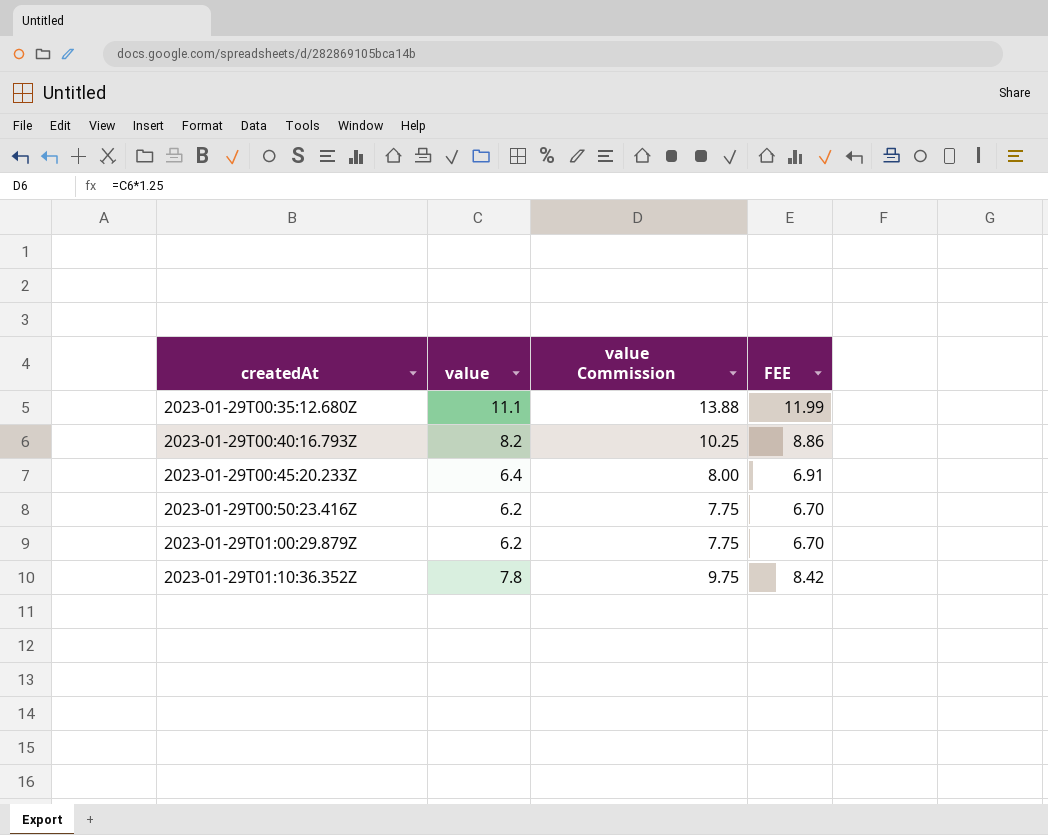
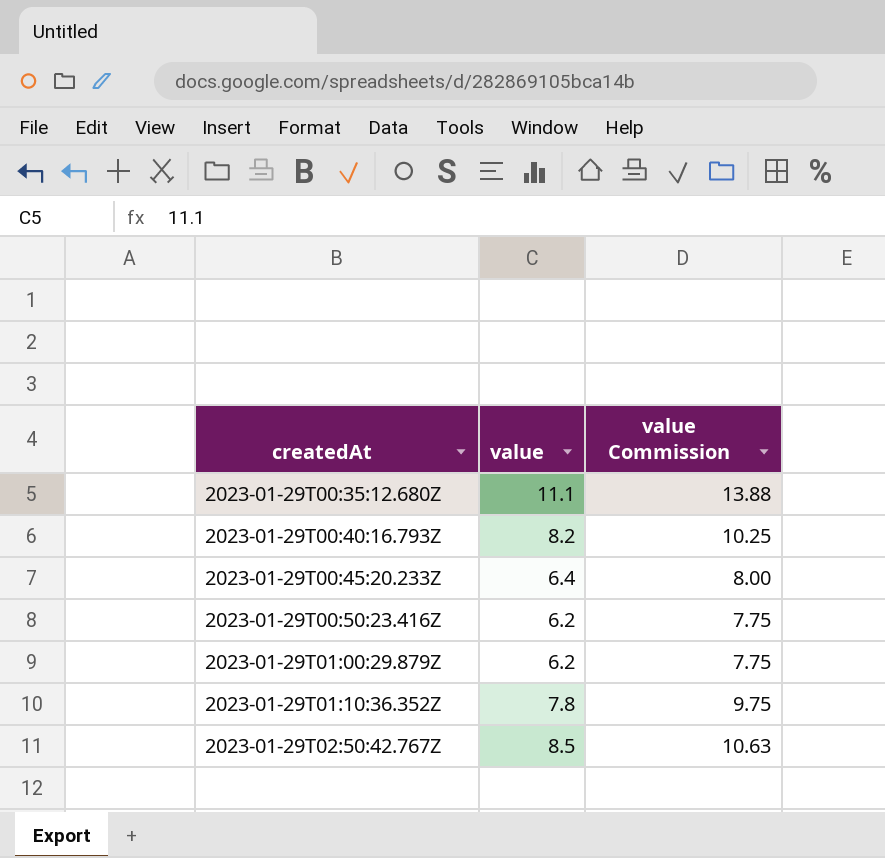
column FEE | formula: [value] * 1.08 -> none
row 2023-01-29T02:50:42.767Z: none -> 8.5 | 10.63

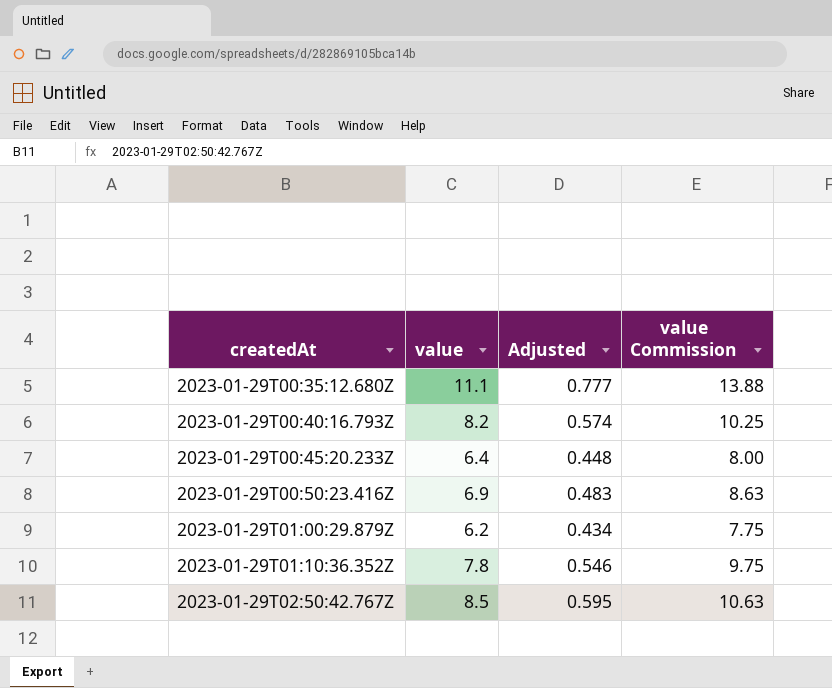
column Adjusted | formula: none -> [value] * 0.07
2023-01-29T00:50:23.416Z | value: 6.2 -> 6.9
2023-01-29T00:50:23.416Z | value Commission: 7.75 -> 8.63

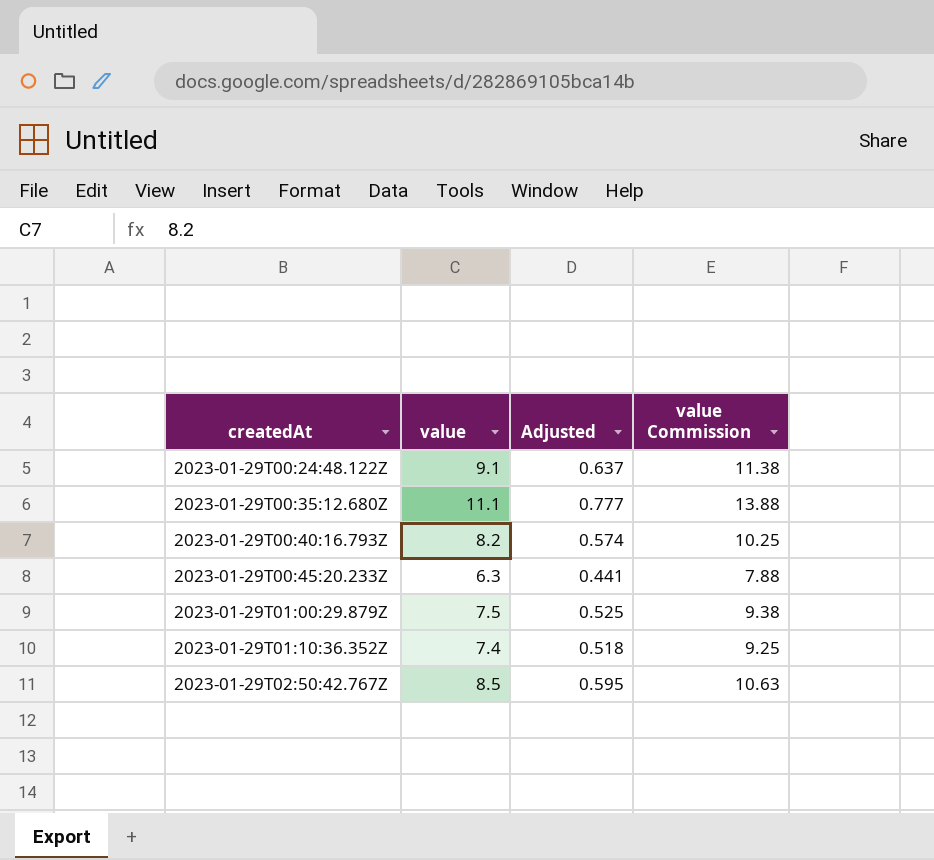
row 2023-01-29T00:50:23.416Z: 6.9 | 0.483 | 8.63 -> none
row 2023-01-29T00:24:48.122Z: none -> 9.1 | 0.637 | 11.38
2023-01-29T00:45:20.233Z | value: 6.4 -> 6.3
2023-01-29T00:45:20.233Z | Adjusted: 0.448 -> 0.441
2023-01-29T00:45:20.233Z | value Commission: 8.00 -> 7.88
2023-01-29T01:00:29.879Z | value: 6.2 -> 7.5
2023-01-29T01:00:29.879Z | Adjusted: 0.434 -> 0.525
2023-01-29T01:00:29.879Z | value Commission: 7.75 -> 9.38
2023-01-29T01:10:36.352Z | value: 7.8 -> 7.4
2023-01-29T01:10:36.352Z | Adjusted: 0.546 -> 0.518
2023-01-29T01:10:36.352Z | value Commission: 9.75 -> 9.25

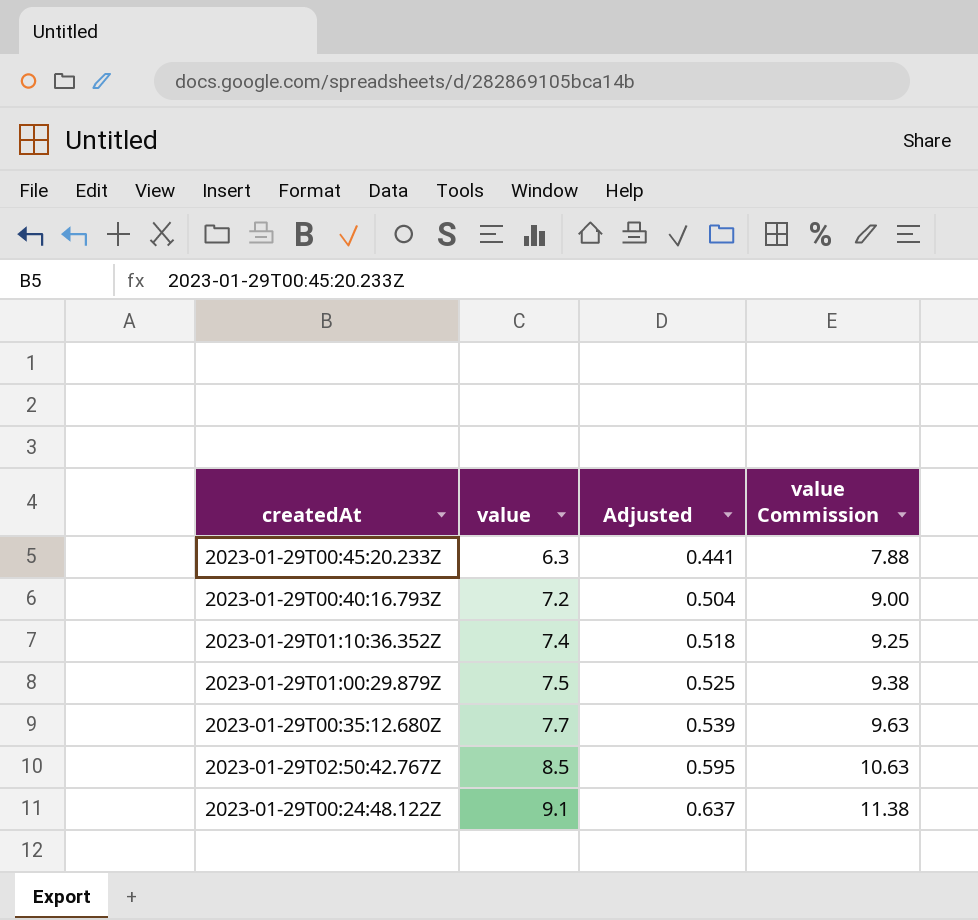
row order: createdAt ascending -> value ascending
2023-01-29T00:40:16.793Z | value: 8.2 -> 7.2
2023-01-29T00:40:16.793Z | Adjusted: 0.574 -> 0.504
2023-01-29T00:40:16.793Z | value Commission: 10.25 -> 9.00
2023-01-29T00:35:12.680Z | value: 11.1 -> 7.7
2023-01-29T00:35:12.680Z | Adjusted: 0.777 -> 0.539
2023-01-29T00:35:12.680Z | value Commission: 13.88 -> 9.63

